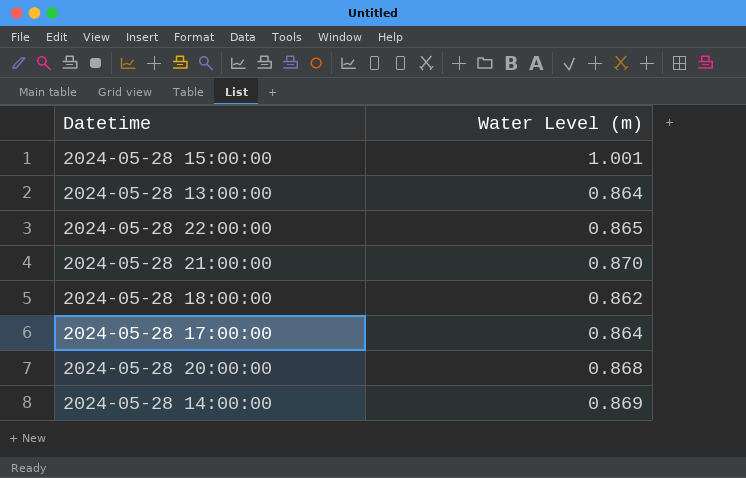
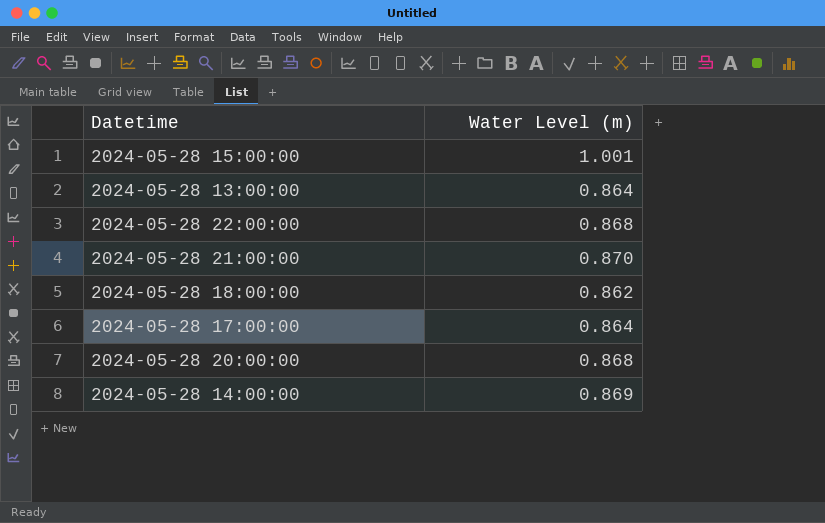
2024-05-28 22:00:00 | Water Level (m): 0.865 -> 0.868

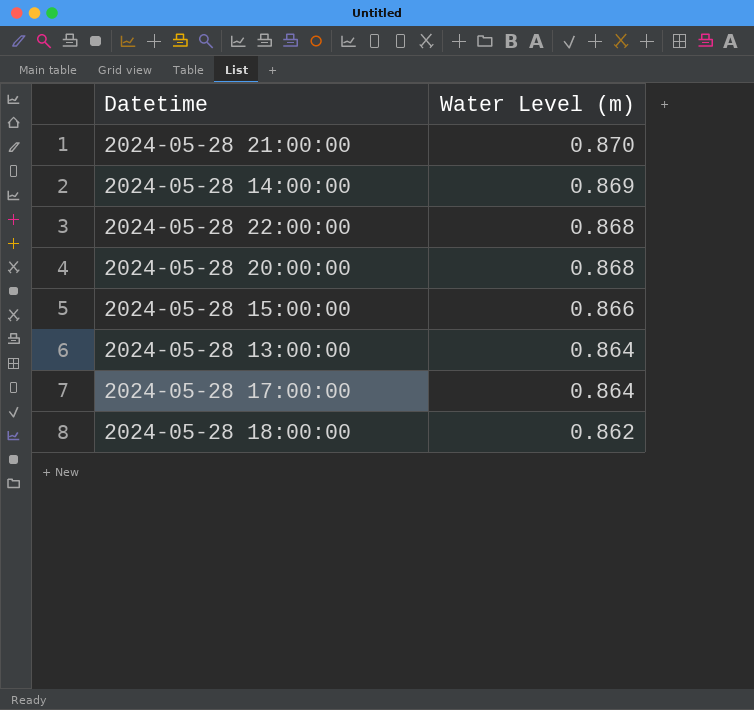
row order: none -> Water Level (m) descending
2024-05-28 15:00:00 | Water Level (m): 1.001 -> 0.866

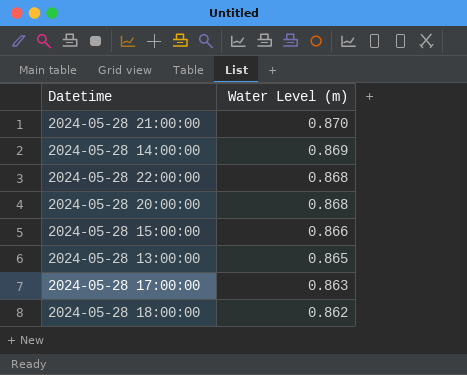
2024-05-28 13:00:00 | Water Level (m): 0.864 -> 0.865
2024-05-28 17:00:00 | Water Level (m): 0.864 -> 0.863

